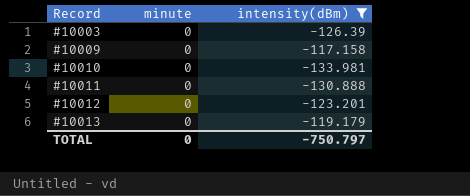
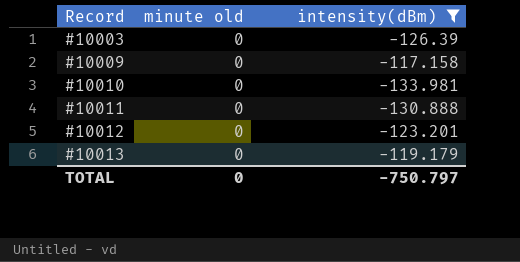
column name: minute -> minute old

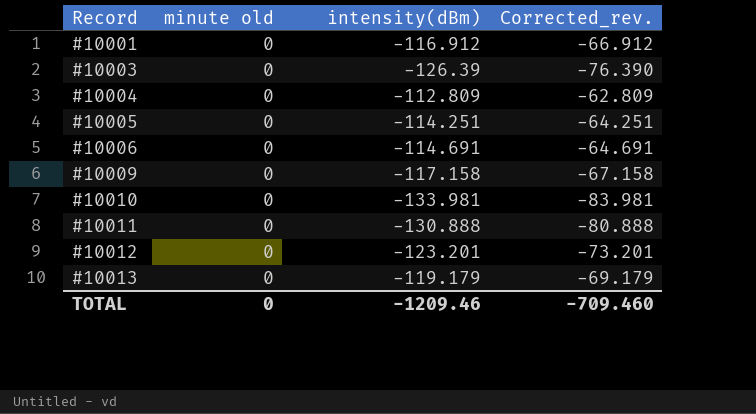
filter: intensity(dBm) <= -117.158 -> none
column Corrected_rev. | formula: none -> [intensity(dBm)] + 50
TOTAL | intensity(dBm): -750.797 -> -1209.46

